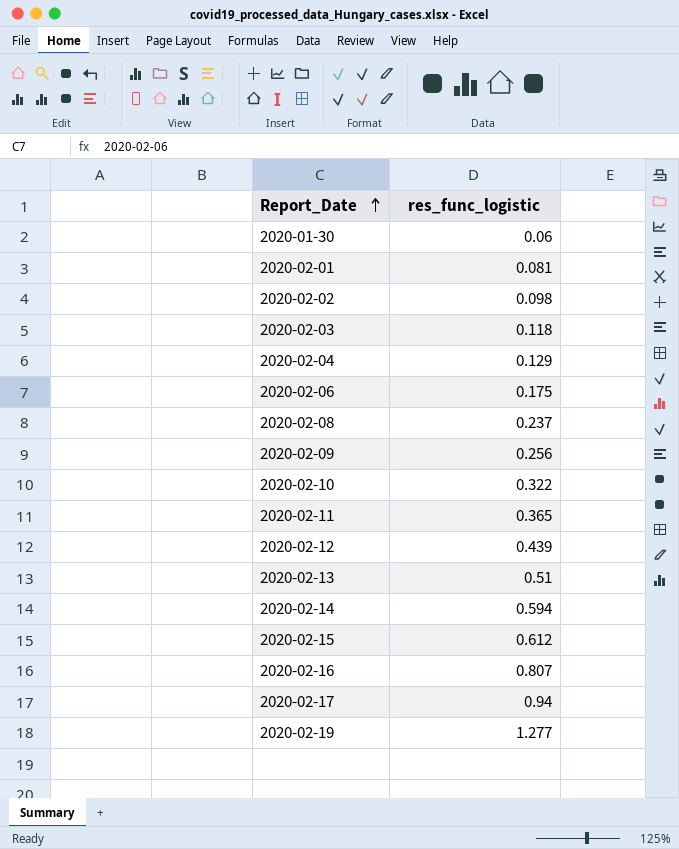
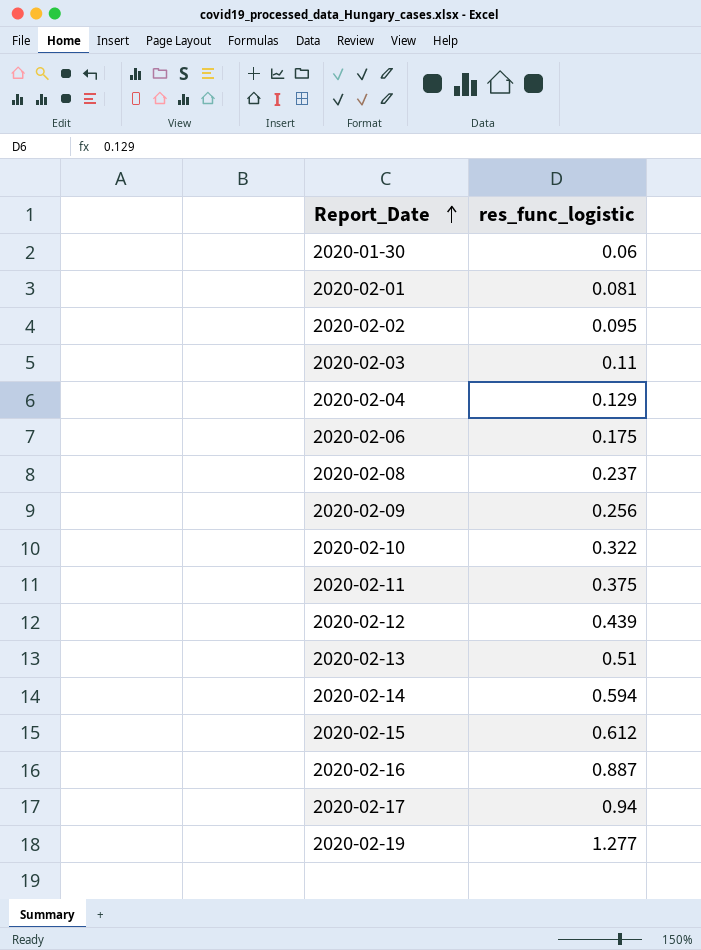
2020-02-02 | res_func_logistic: 0.098 -> 0.095
2020-02-03 | res_func_logistic: 0.118 -> 0.11
2020-02-11 | res_func_logistic: 0.365 -> 0.375
2020-02-16 | res_func_logistic: 0.807 -> 0.887

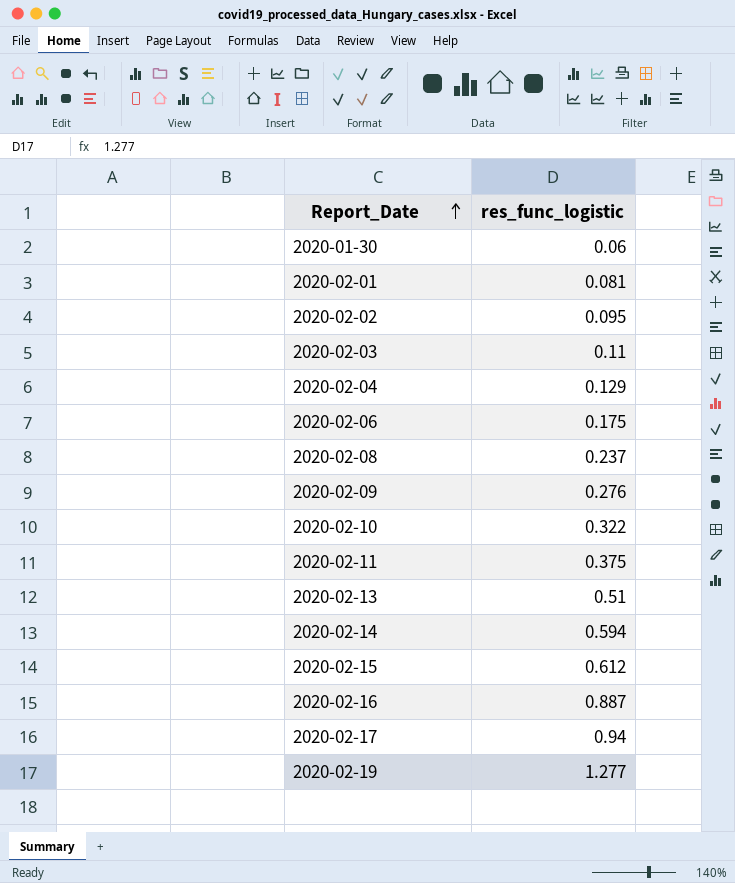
row 2020-02-12: 0.439 -> none
2020-02-09 | res_func_logistic: 0.256 -> 0.276

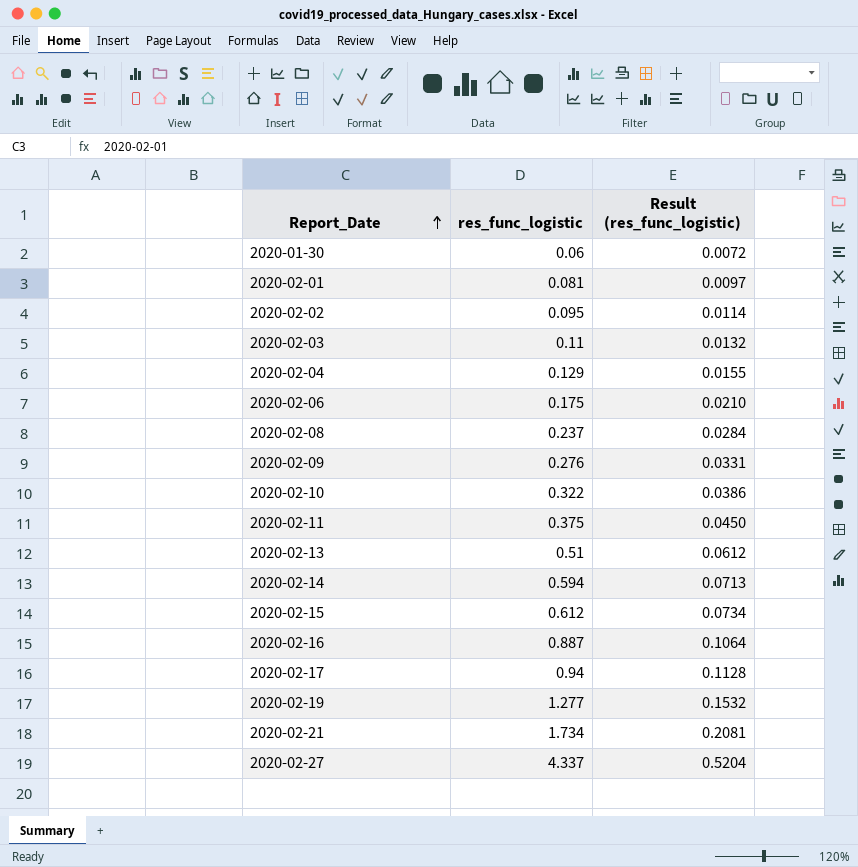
column Result (res_func_logistic) | formula: none -> [res_func_logistic] * 0.12
row 2020-02-21: none -> 1.734 | 0.2081
row 2020-02-27: none -> 4.337 | 0.5204

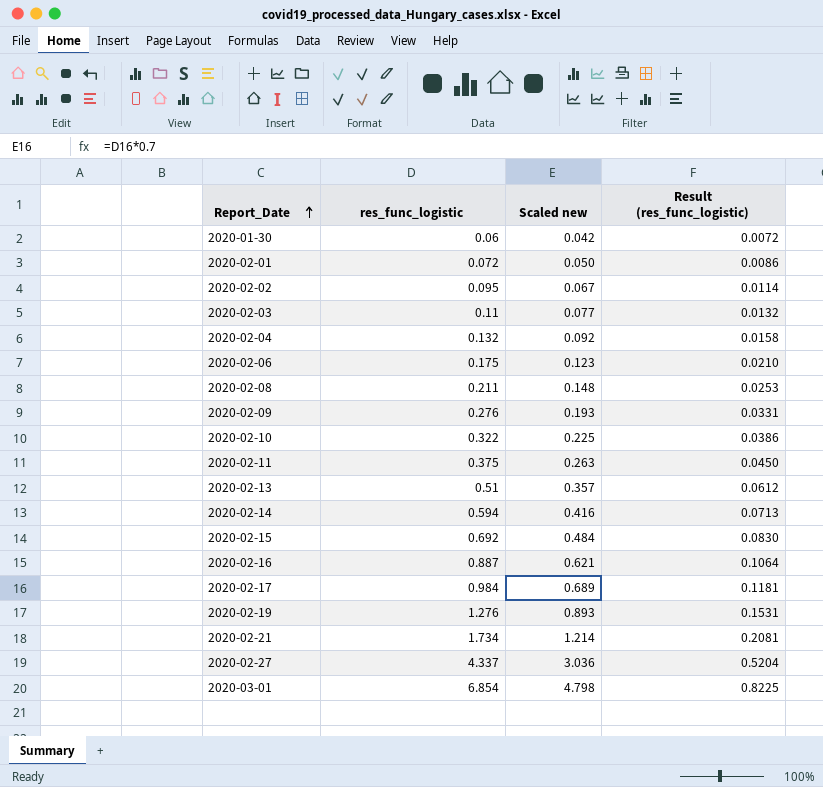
column Scaled new | formula: none -> [res_func_logistic] * 0.7
2020-02-01 | res_func_logistic: 0.081 -> 0.072
2020-02-01 | Result (res_func_logistic): 0.0097 -> 0.0086
2020-02-04 | res_func_logistic: 0.129 -> 0.132
2020-02-04 | Result (res_func_logistic): 0.0155 -> 0.0158
2020-02-08 | res_func_logistic: 0.237 -> 0.211
2020-02-08 | Result (res_func_logistic): 0.0284 -> 0.0253
2020-02-15 | res_func_logistic: 0.612 -> 0.692
2020-02-15 | Result (res_func_logistic): 0.0734 -> 0.0830
2020-02-17 | res_func_logistic: 0.94 -> 0.984
2020-02-17 | Result (res_func_logistic): 0.1128 -> 0.1181
2020-02-19 | res_func_logistic: 1.277 -> 1.276
2020-02-19 | Result (res_func_logistic): 0.1532 -> 0.1531
row 2020-03-01: none -> 6.854 | 4.798 | 0.8225

